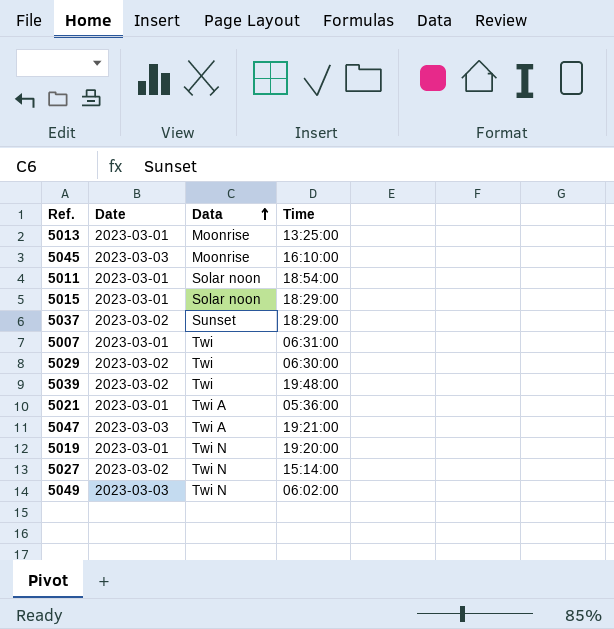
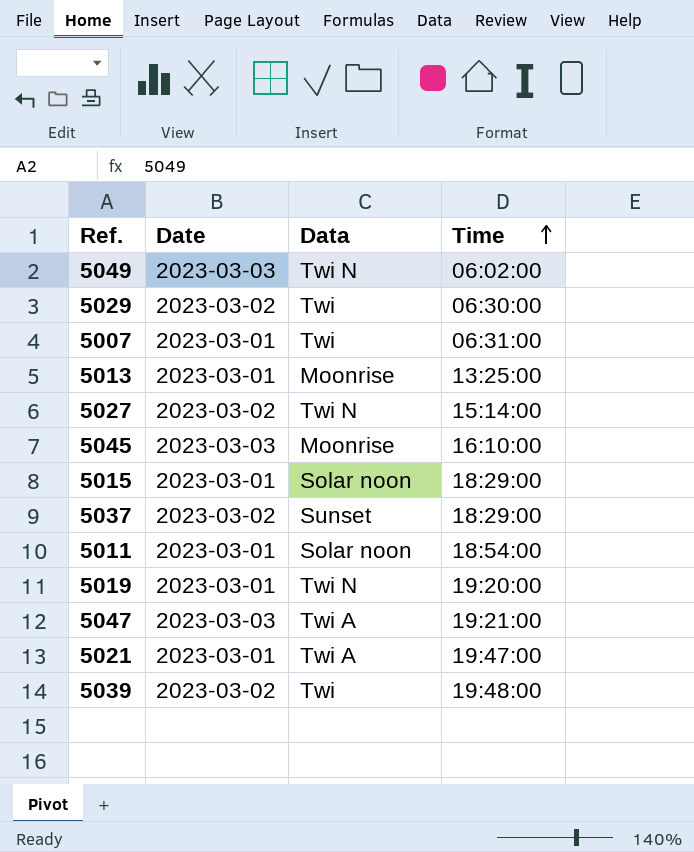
row order: Data ascending -> Time ascending
5021 | Time: 05:36:00 -> 19:47:00

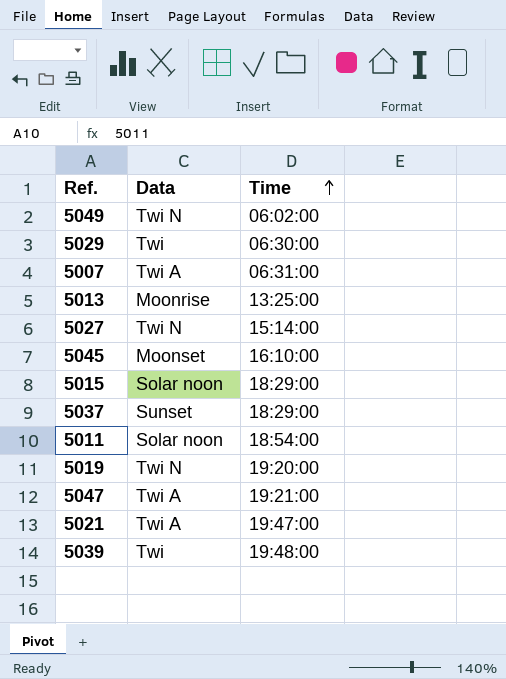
column Date | position: 2 -> none
5007 | Data: Twi -> Twi A
5045 | Data: Moonrise -> Moonset

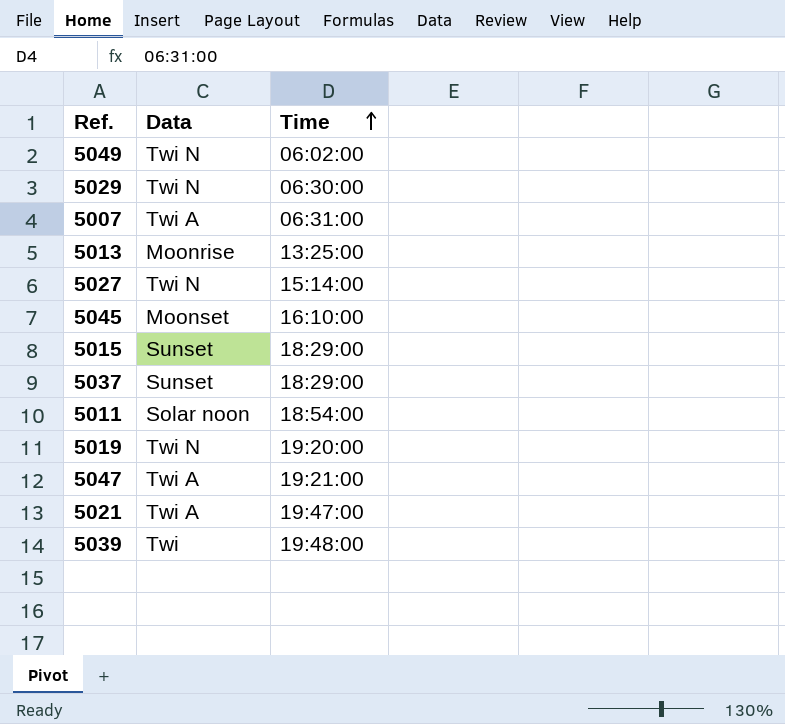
5029 | Data: Twi -> Twi N
5015 | Data: Solar noon -> Sunset

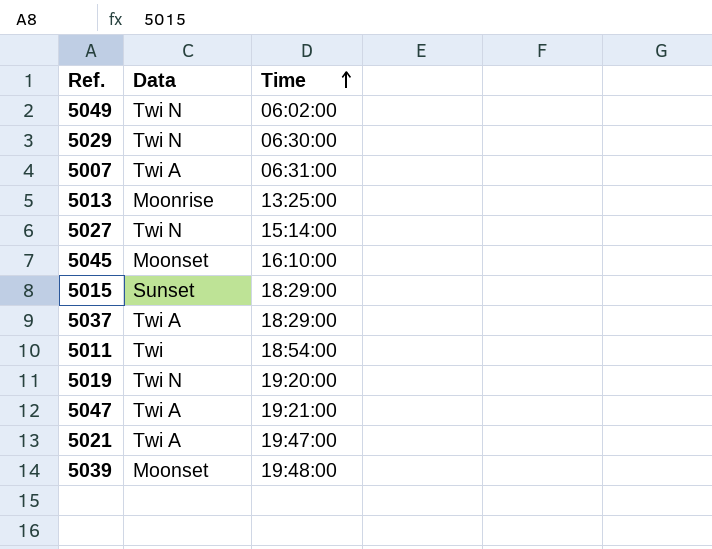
5037 | Data: Sunset -> Twi A
5011 | Data: Solar noon -> Twi
5039 | Data: Twi -> Moonset

